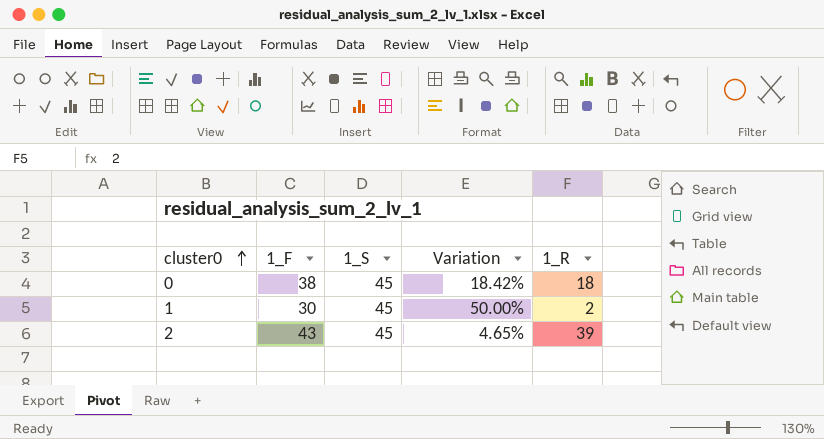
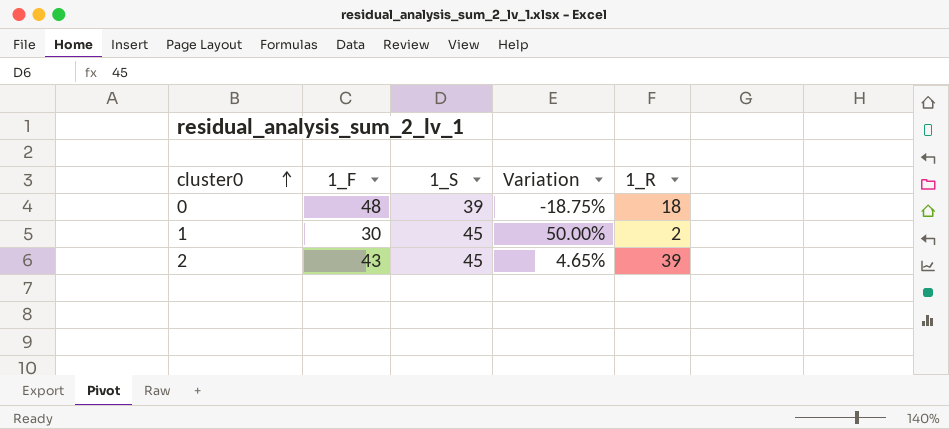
0 | 1_F: 38 -> 48
0 | 1_S: 45 -> 39
0 | Variation: 18.42% -> -18.75%

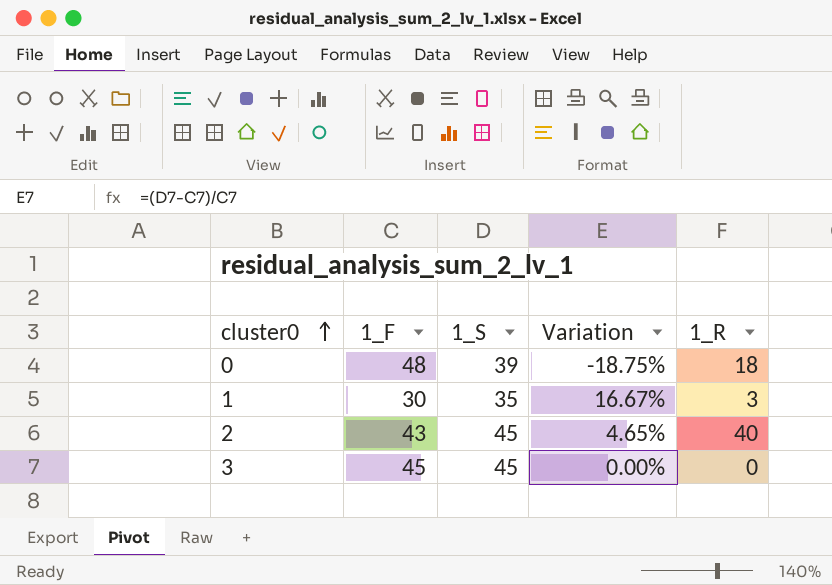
1 | 1_S: 45 -> 35
1 | Variation: 50.00% -> 16.67%
1 | 1_R: 2 -> 3
2 | 1_R: 39 -> 40
row 3: none -> 45 | 45 | 0.00% | 0

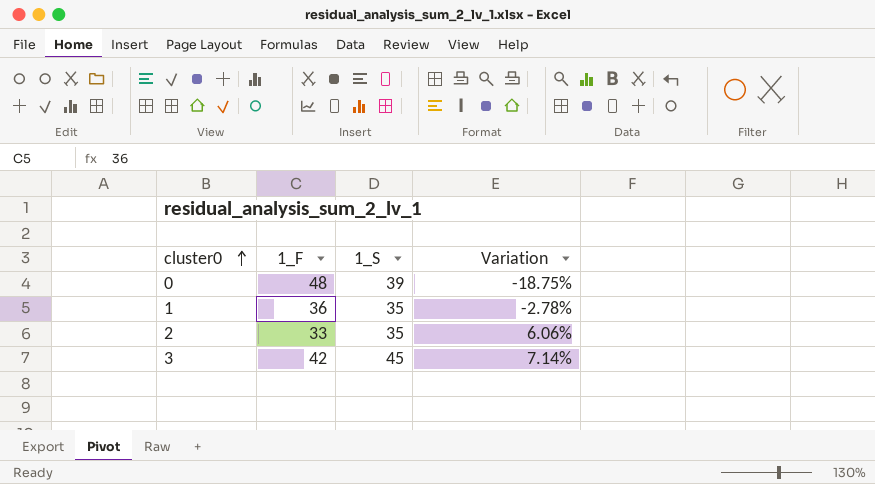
column 1_R | position: 5 -> none
1 | 1_F: 30 -> 36
1 | Variation: 16.67% -> -2.78%
2 | 1_F: 43 -> 33
2 | 1_S: 45 -> 35
2 | Variation: 4.65% -> 6.06%
3 | 1_F: 45 -> 42
3 | Variation: 0.00% -> 7.14%

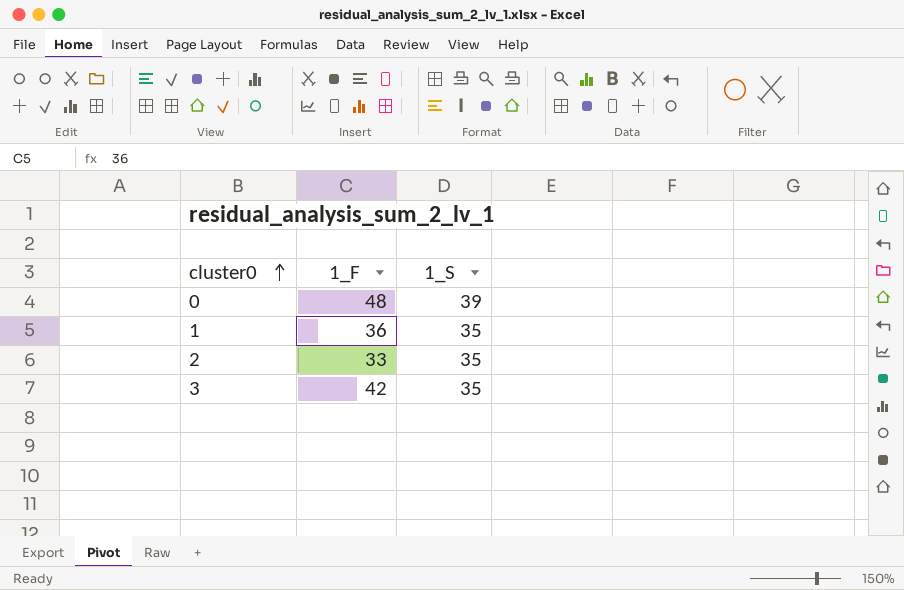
column Variation | formula: ([1_S] - [1_F]) / [1_F] -> none
3 | 1_S: 45 -> 35

